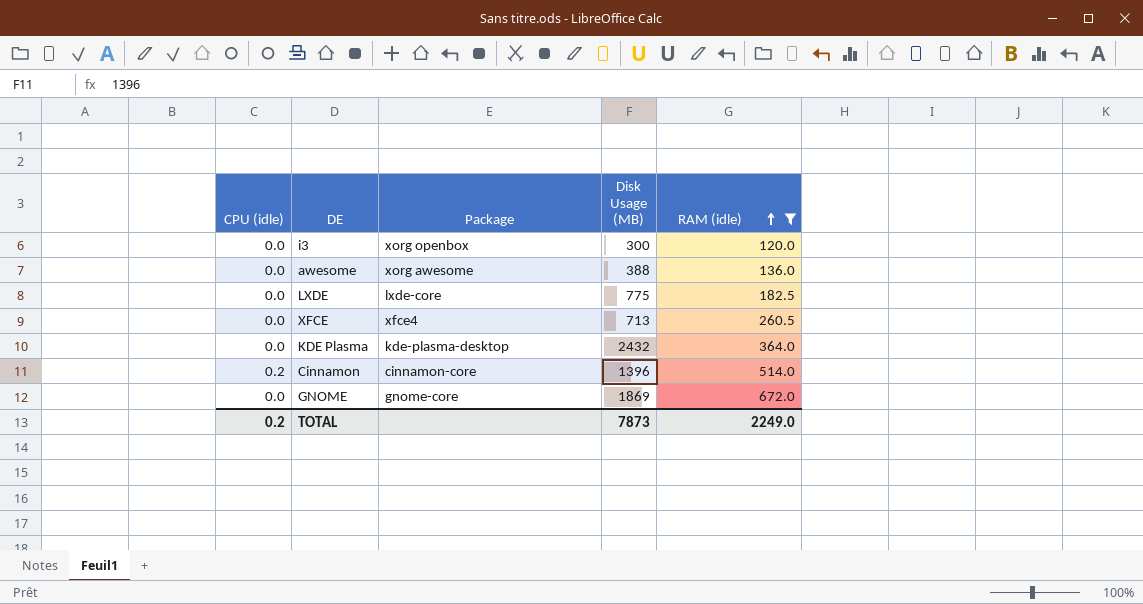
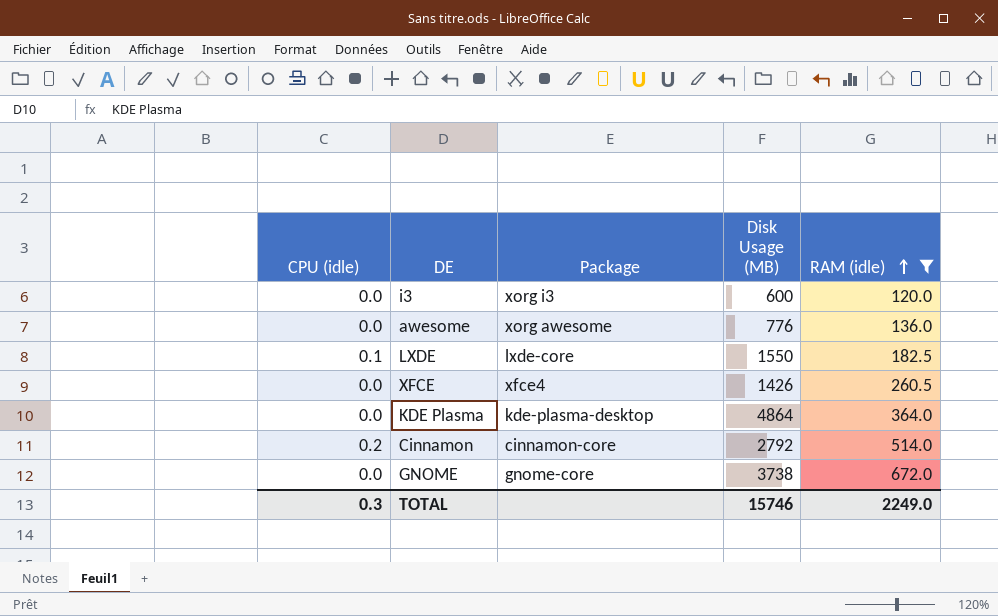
i3 | Package: xorg openbox -> xorg i3
i3 | Disk Usage (MB): 300 -> 600
awesome | Disk Usage (MB): 388 -> 776
LXDE | CPU (idle): 0.0 -> 0.1
LXDE | Disk Usage (MB): 775 -> 1550
XFCE | Disk Usage (MB): 713 -> 1426
KDE Plasma | Disk Usage (MB): 2432 -> 4864
Cinnamon | Disk Usage (MB): 1396 -> 2792
GNOME | Disk Usage (MB): 1869 -> 3738
TOTAL | CPU (idle): 0.2 -> 0.3
TOTAL | Disk Usage (MB): 7873 -> 15746

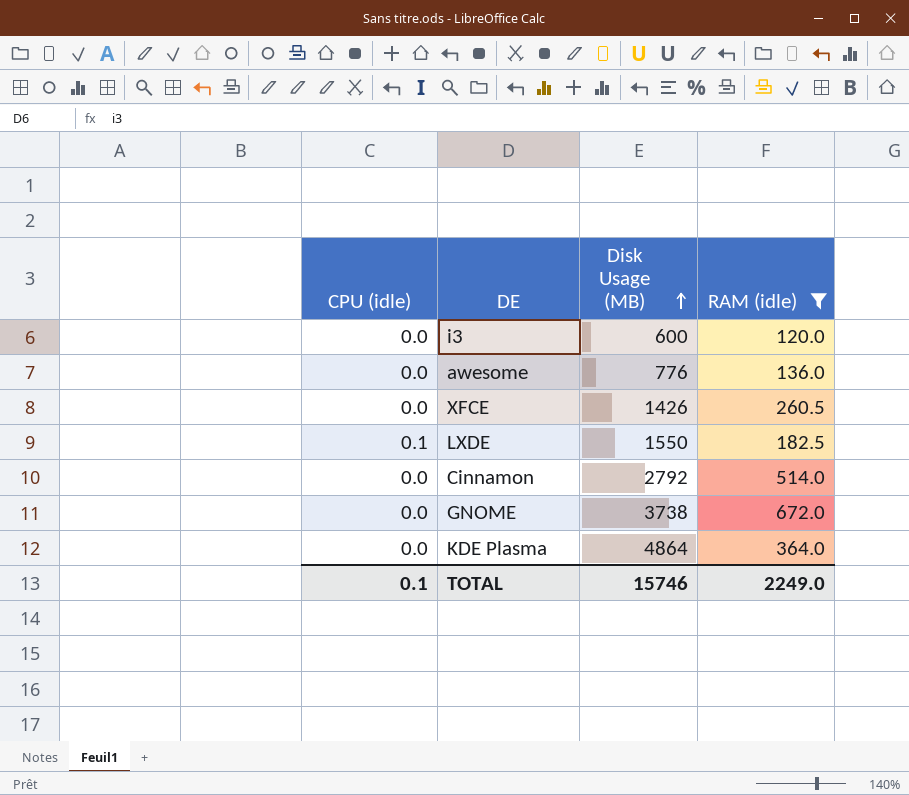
row order: RAM (idle) ascending -> Disk Usage (MB) ascending
column Package | position: 3 -> none
Cinnamon | CPU (idle): 0.2 -> 0.0
TOTAL | CPU (idle): 0.3 -> 0.1

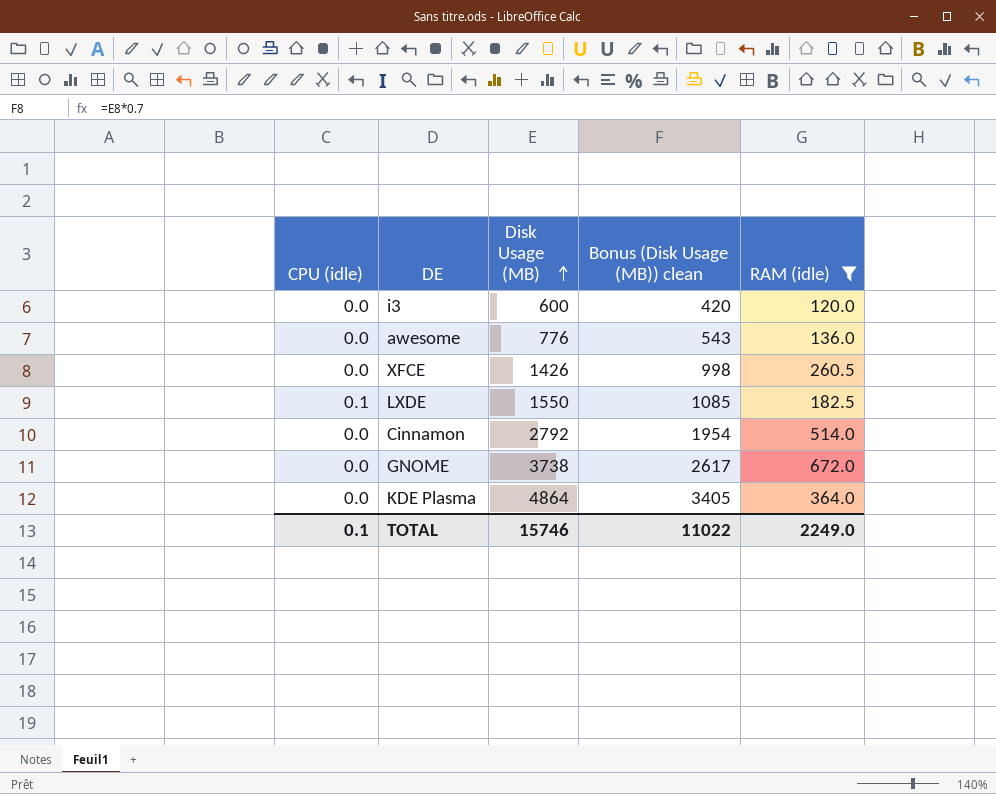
column Bonus (Disk Usage (MB)) clean | formula: none -> [Disk Usage (MB)] * 0.7

